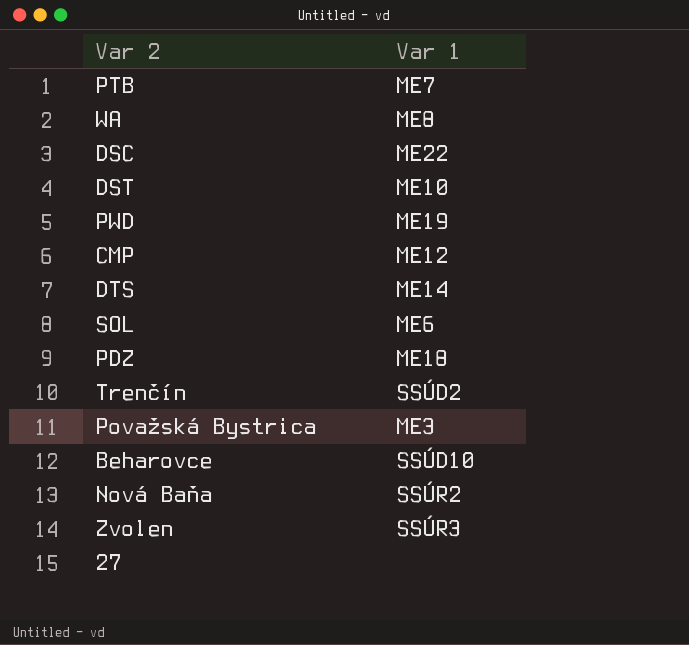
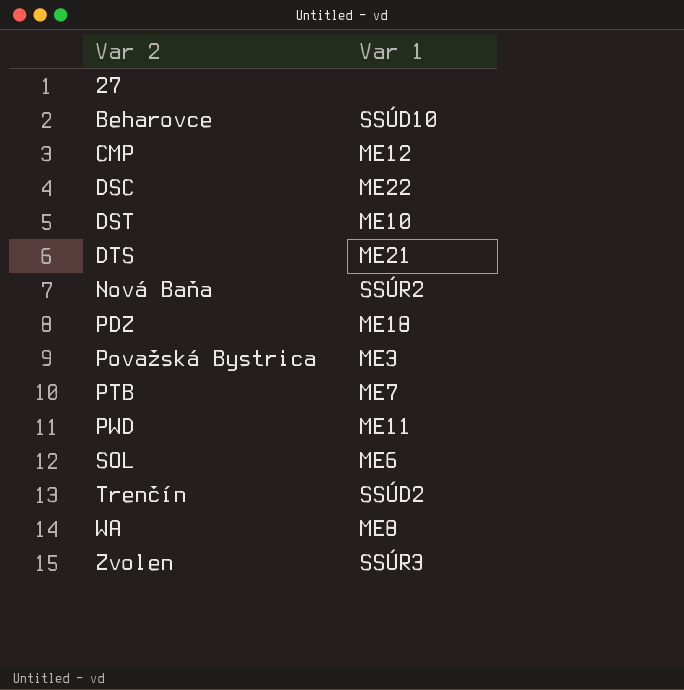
row order: none -> Var 2 ascending
DTS | Var 1: ME14 -> ME21
PWD | Var 1: ME19 -> ME11

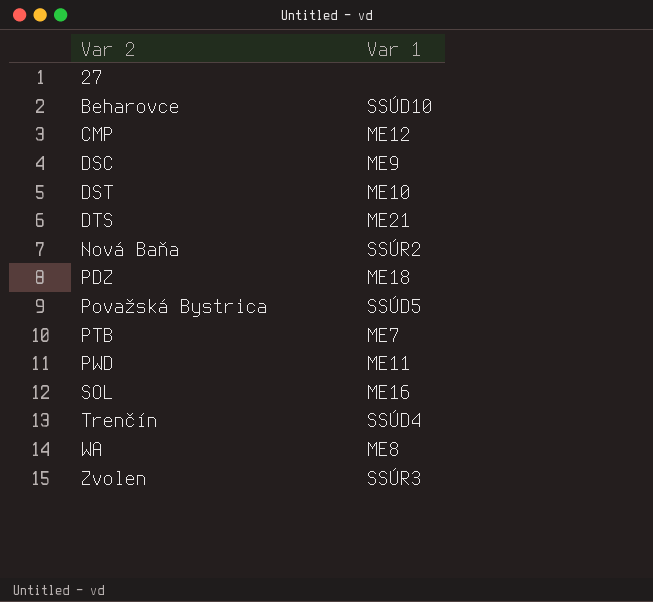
DSC | Var 1: ME22 -> ME9
Považská Bystrica | Var 1: ME3 -> SSÚD5
SOL | Var 1: ME6 -> ME16
Trenčín | Var 1: SSÚD2 -> SSÚD4

